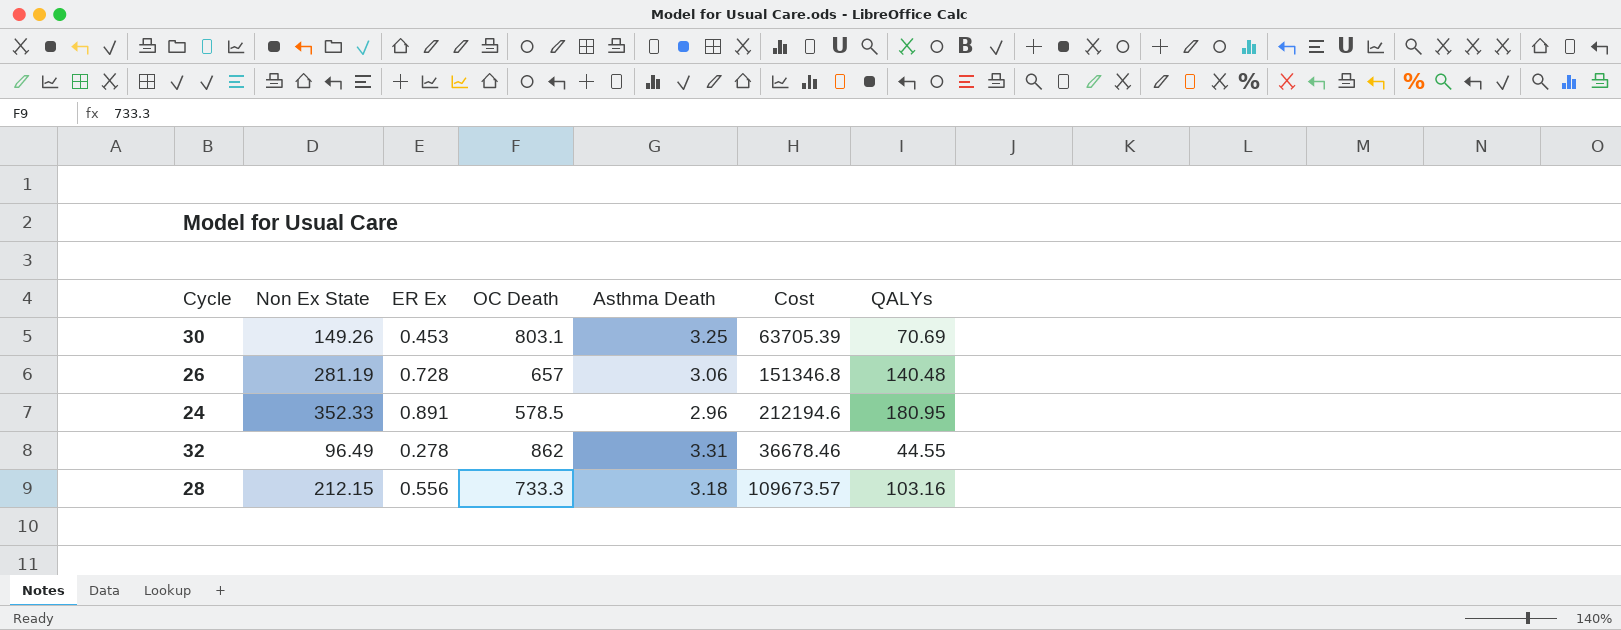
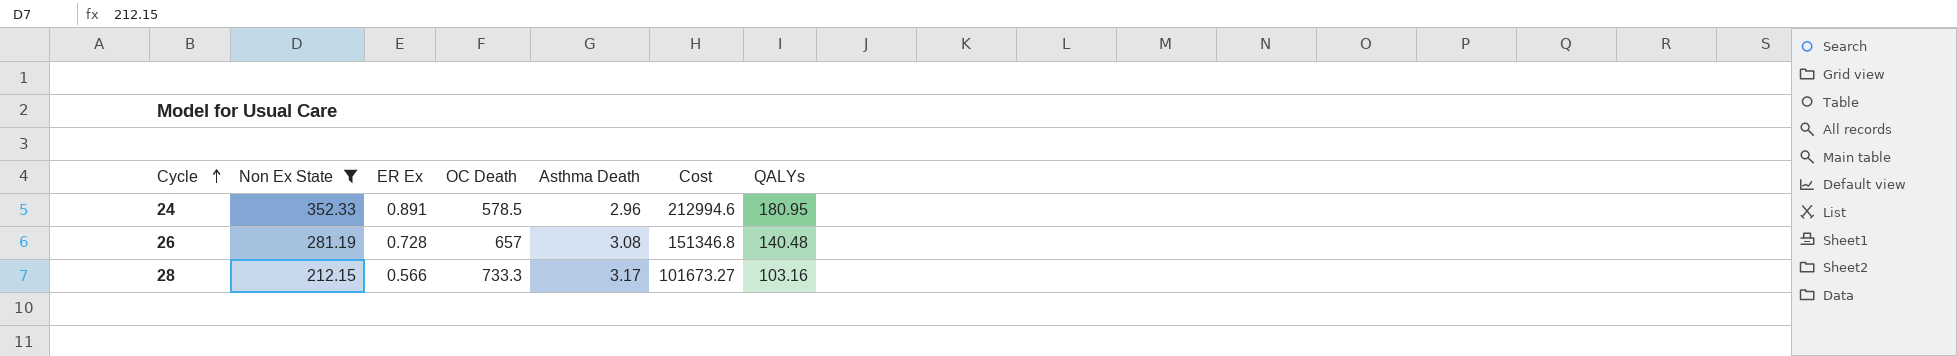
filter: none -> Non Ex State >= 212.15
row order: none -> Cycle ascending
24 | Cost: 212194.6 -> 212994.6
26 | Asthma Death: 3.06 -> 3.08
28 | ER Ex: 0.556 -> 0.566
28 | Asthma Death: 3.18 -> 3.17
28 | Cost: 109673.57 -> 101673.27

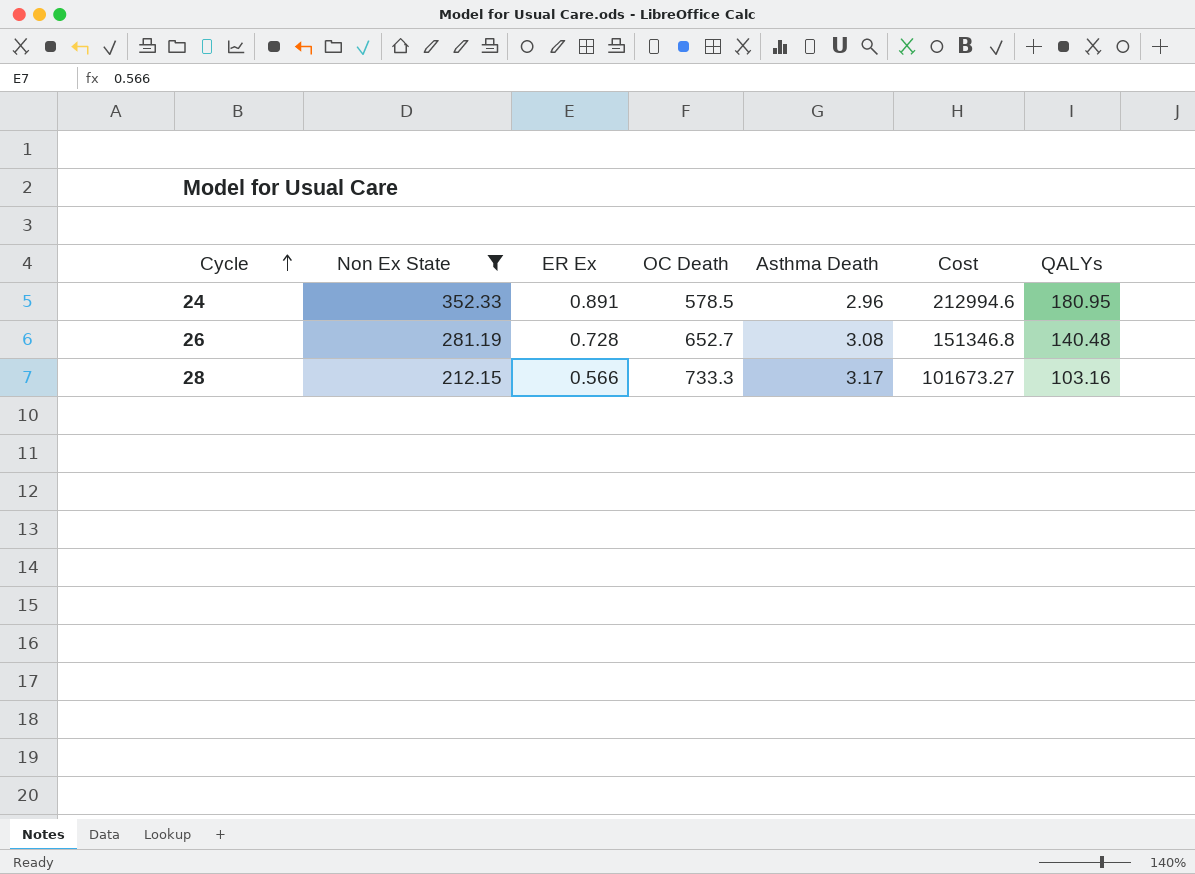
26 | OC Death: 657 -> 652.7

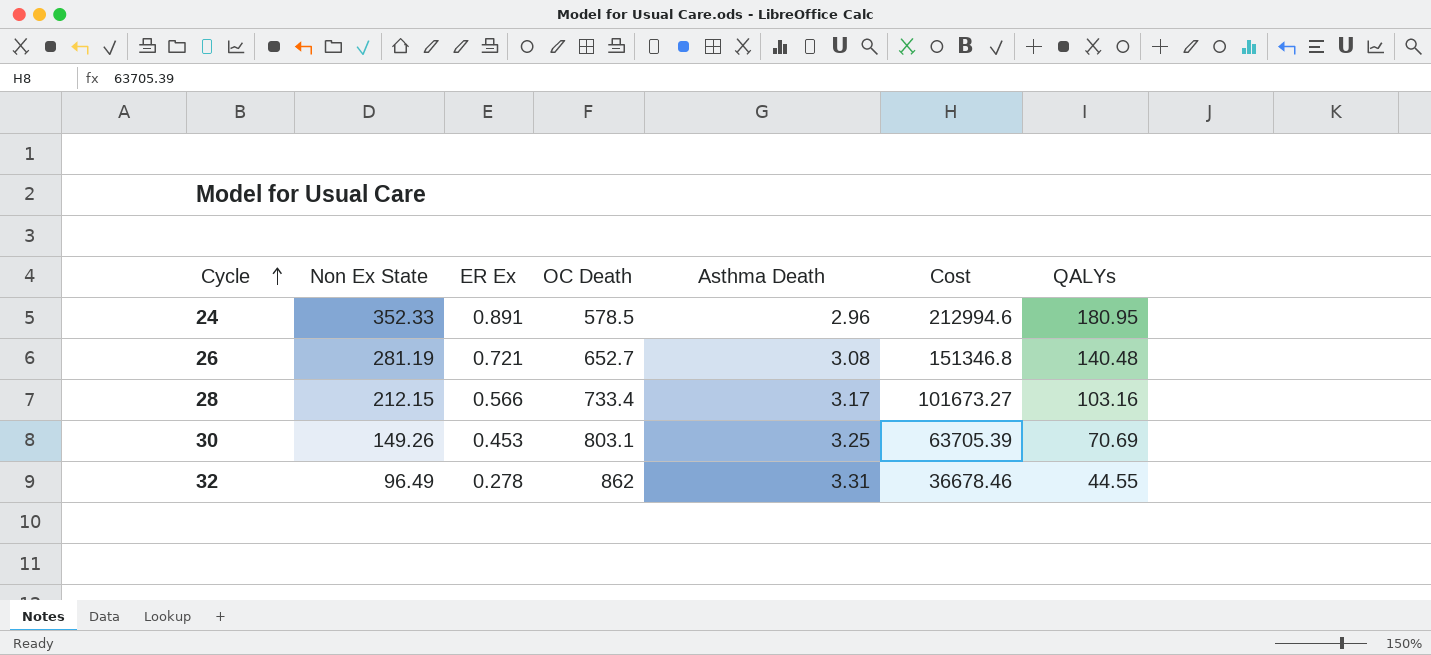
filter: Non Ex State >= 212.15 -> none
26 | ER Ex: 0.728 -> 0.721
28 | OC Death: 733.3 -> 733.4

